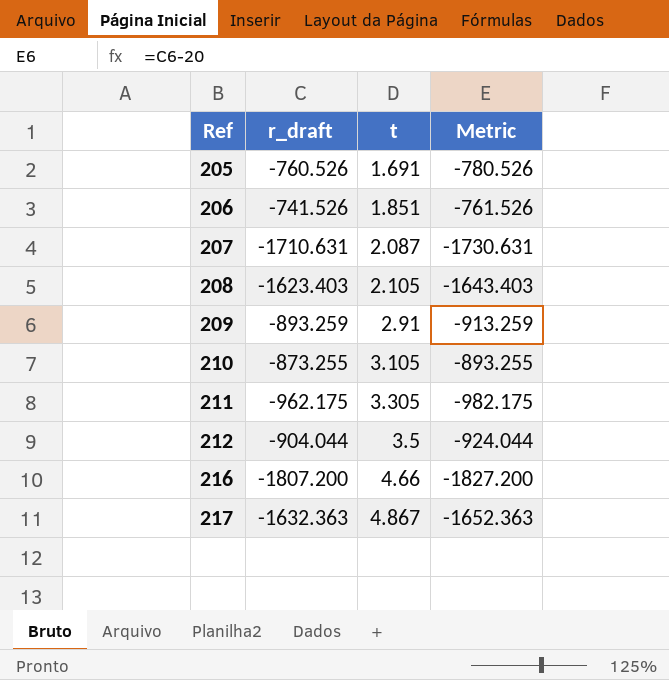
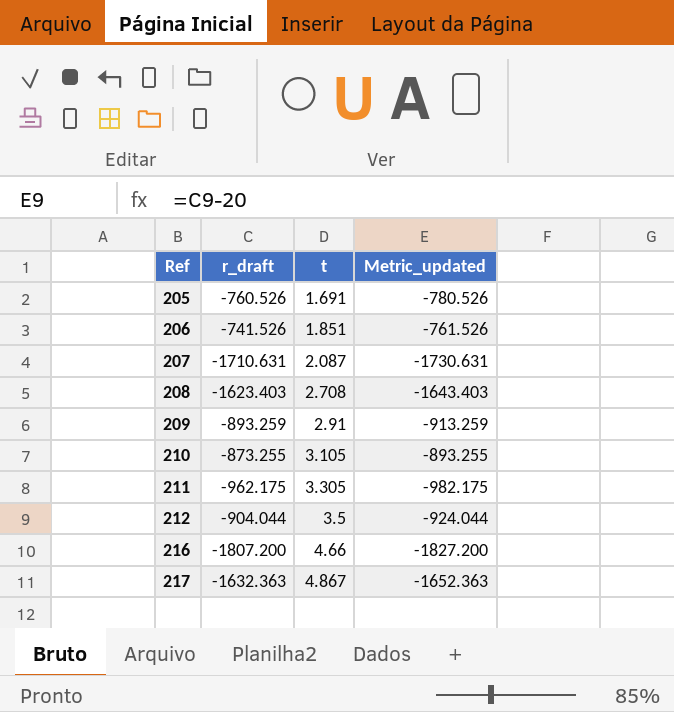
column name: Metric -> Metric_updated
208 | t: 2.105 -> 2.708

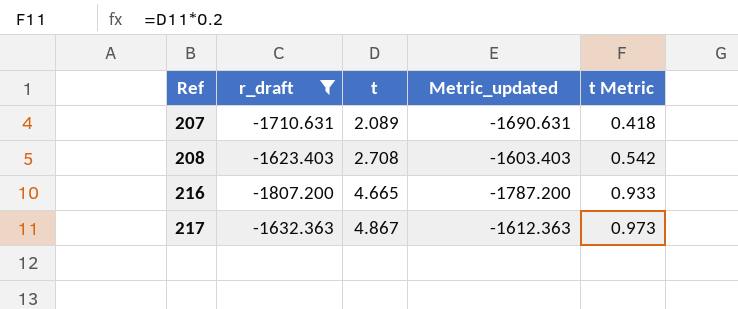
filter: none -> r_draft <= -1623.403
column Metric_updated | formula: [r_draft] - 20 -> [r_draft] + 20
column t Metric | formula: none -> [t] * 0.2
207 | t: 2.087 -> 2.089
216 | t: 4.66 -> 4.665

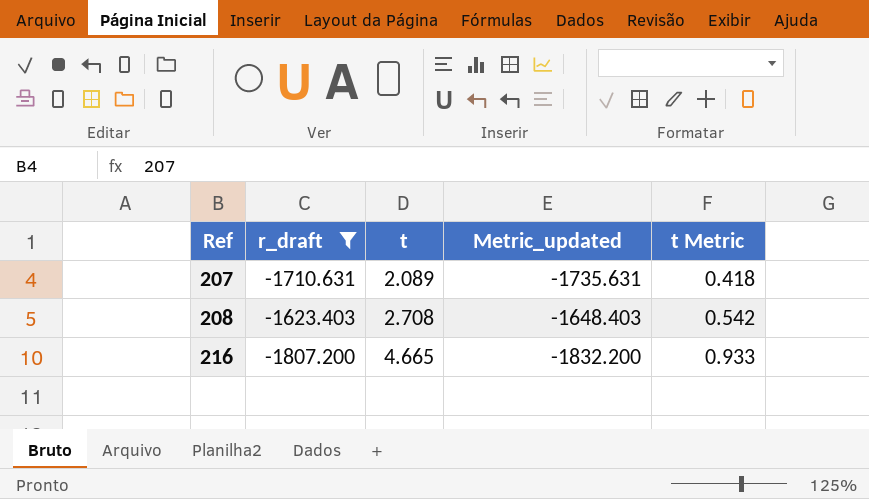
column Metric_updated | formula: [r_draft] + 20 -> [r_draft] - 25
row 217: -1632.363 | 4.867 | -1612.363 | 0.973 -> none

